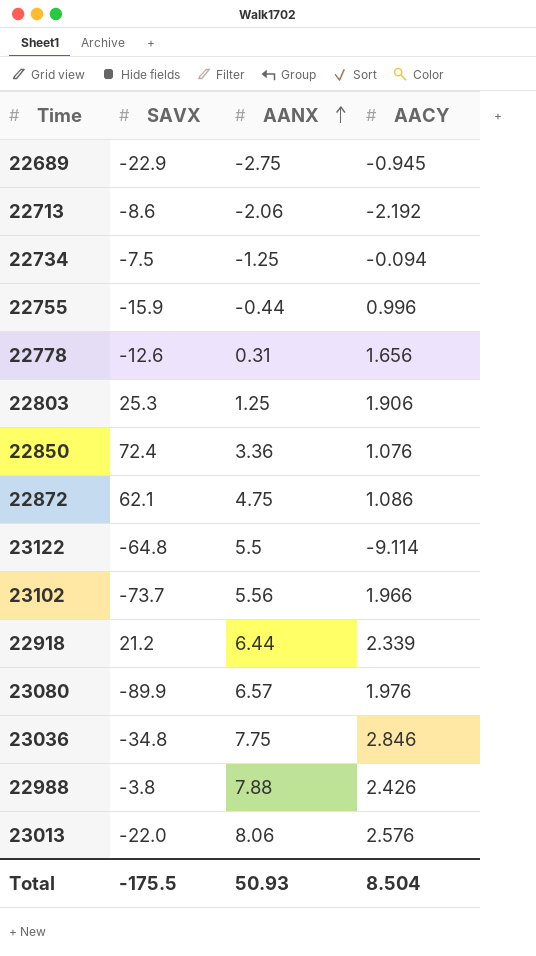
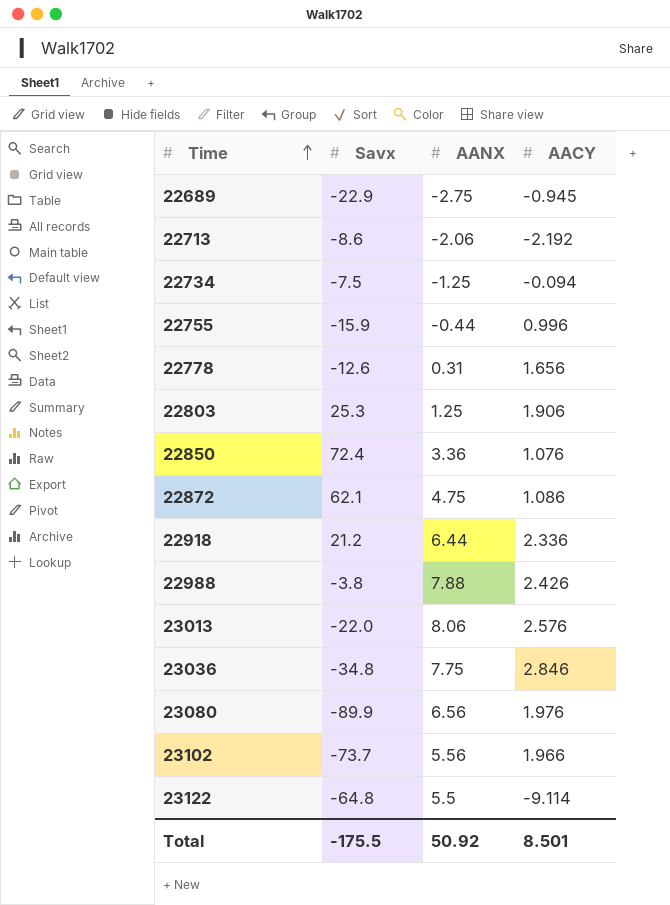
row order: AANX ascending -> Time ascending
column name: SAVX -> Savx
22918 | AACY: 2.339 -> 2.336
23080 | AANX: 6.57 -> 6.56
Total | AANX: 50.93 -> 50.92
Total | AACY: 8.504 -> 8.501

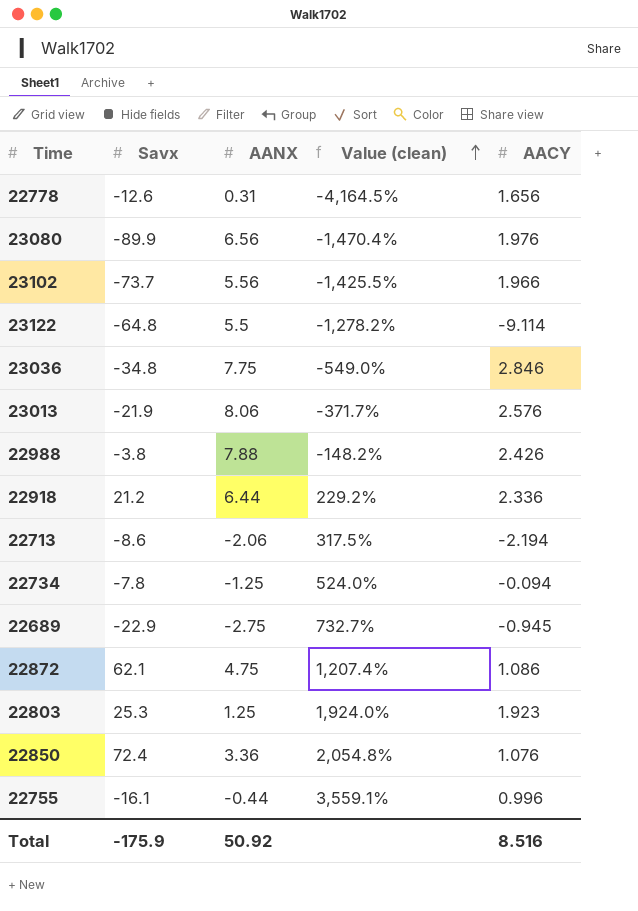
row order: Time ascending -> Value (clean) ascending
column Value (clean) | formula: none -> ([Savx] - [AANX]) / [AANX]
23013 | Savx: -22.0 -> -21.9
22713 | AACY: -2.192 -> -2.194
22734 | Savx: -7.5 -> -7.8
22803 | AACY: 1.906 -> 1.923
22755 | Savx: -15.9 -> -16.1
Total | Savx: -175.5 -> -175.9
Total | AACY: 8.501 -> 8.516

